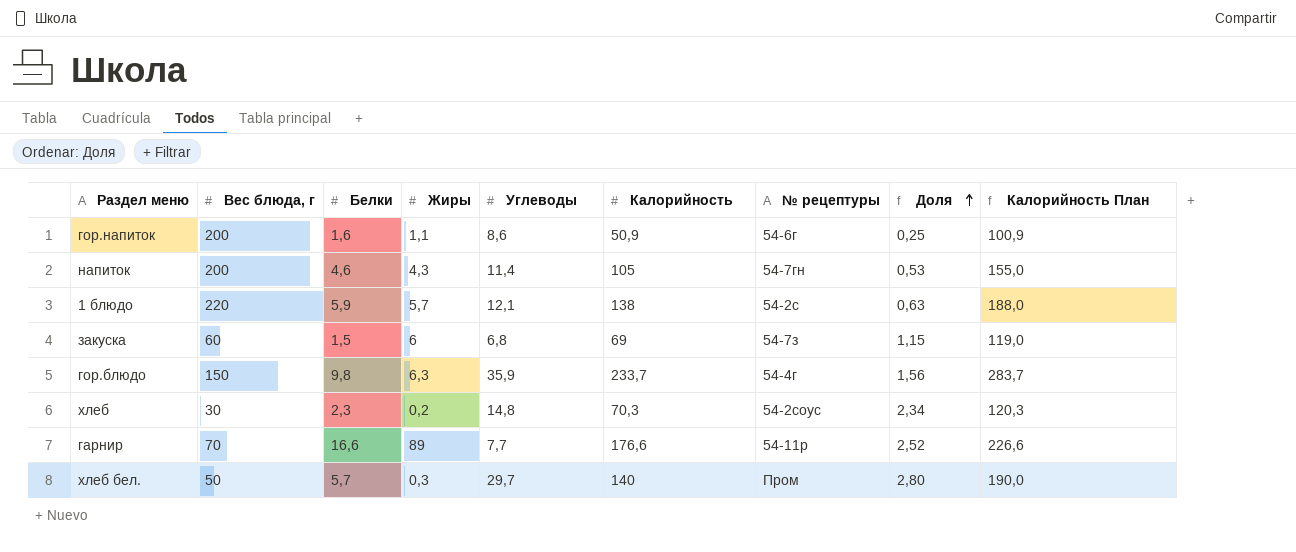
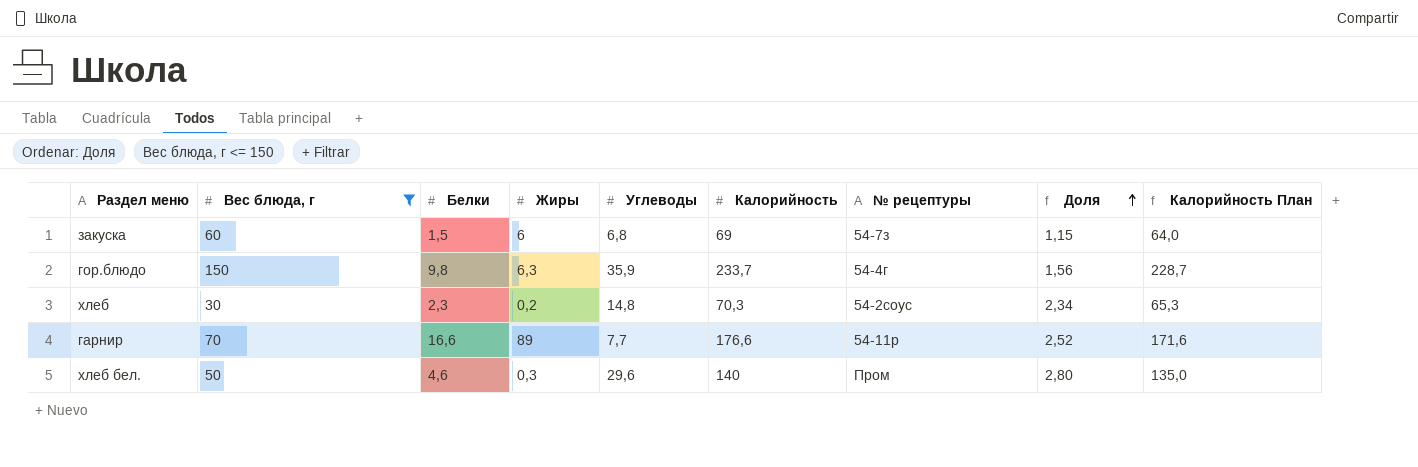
filter: none -> Вес блюда, г <= 150
column Калорийность План | formula: [Калорийность] + 50 -> [Калорийность] - 5
хлеб бел. | Белки: 5,7 -> 4,6
хлеб бел. | Углеводы: 29,7 -> 29,6

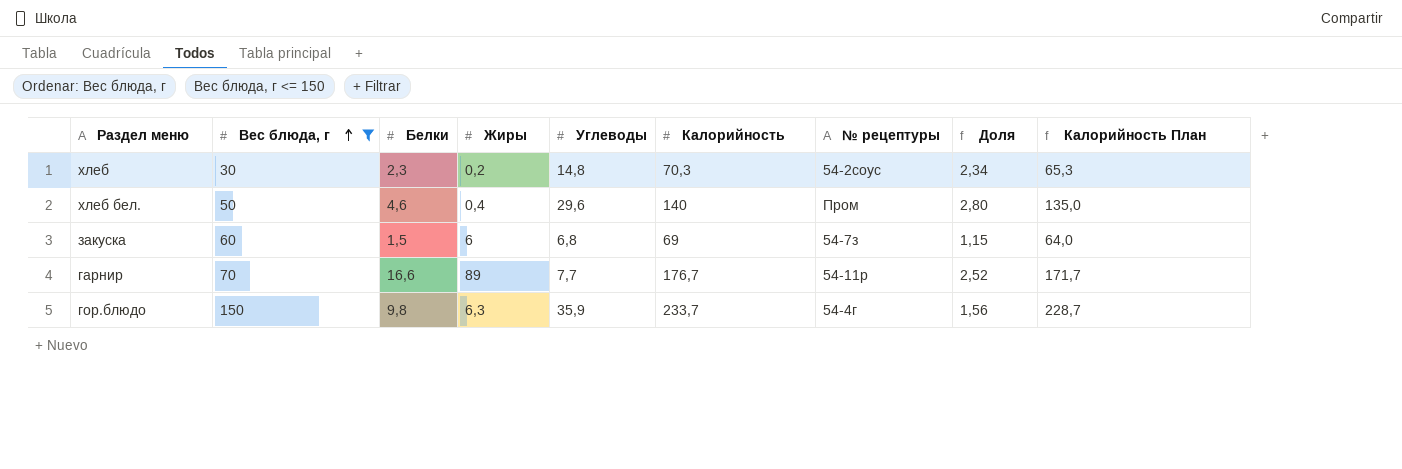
row order: Доля ascending -> Вес блюда, г ascending
хлеб бел. | Жиры: 0,3 -> 0,4
гарнир | Калорийность: 176,6 -> 176,7
гарнир | Калорийность План: 171,6 -> 171,7

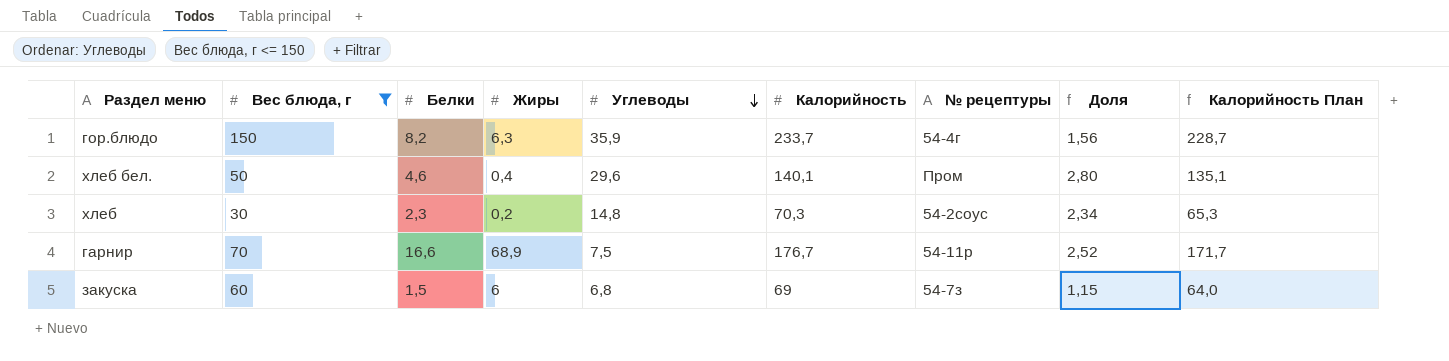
row order: Вес блюда, г ascending -> Углеводы descending
гор.блюдо | Белки: 9,8 -> 8,2
хлеб бел. | Калорийность: 140 -> 140,1
хлеб бел. | Калорийность План: 135,0 -> 135,1
гарнир | Жиры: 89 -> 68,9
гарнир | Углеводы: 7,7 -> 7,5

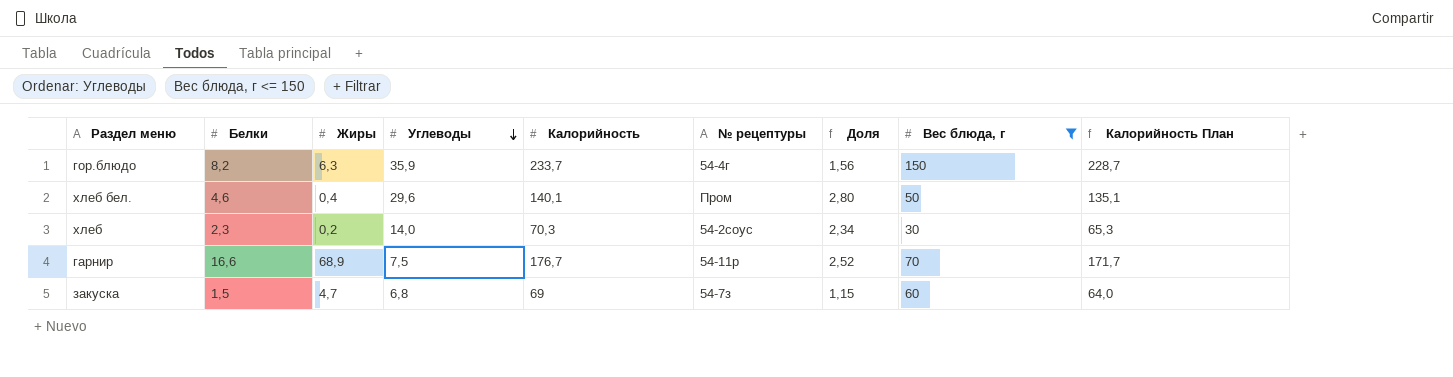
column Вес блюда, г | position: 2 -> 8
хлеб | Углеводы: 14,8 -> 14,0
закуска | Жиры: 6 -> 4,7

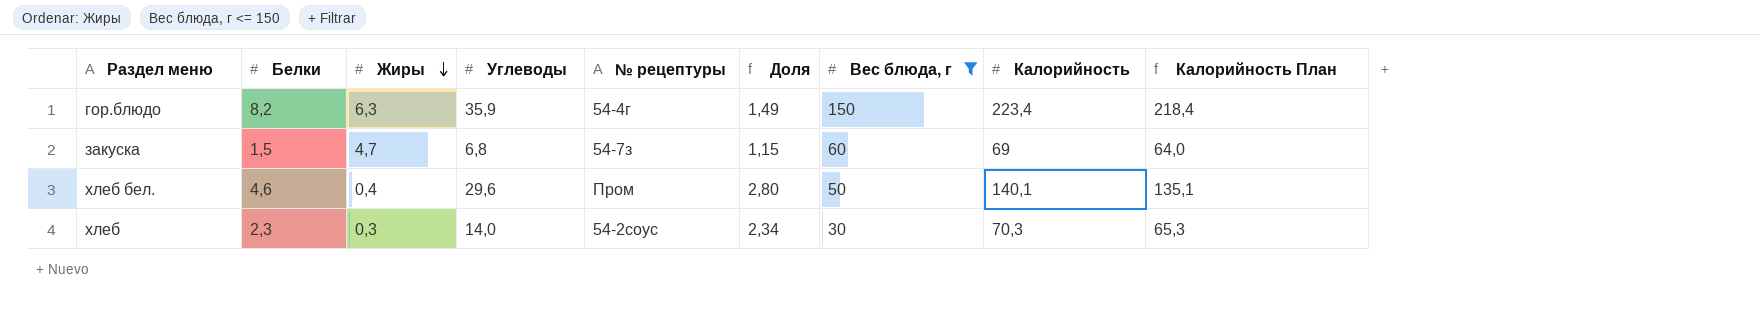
row order: Углеводы descending -> Жиры descending
column Калорийность | position: 5 -> 8
row гарнир: 16,6 | 68,9 | 7,5 | 176,7 | 54-11р | 2,52 | 70 | 171,7 -> none
гор.блюдо | Доля: 1,56 -> 1,49
гор.блюдо | Калорийность: 233,7 -> 223,4
гор.блюдо | Калорийность План: 228,7 -> 218,4
хлеб | Жиры: 0,2 -> 0,3

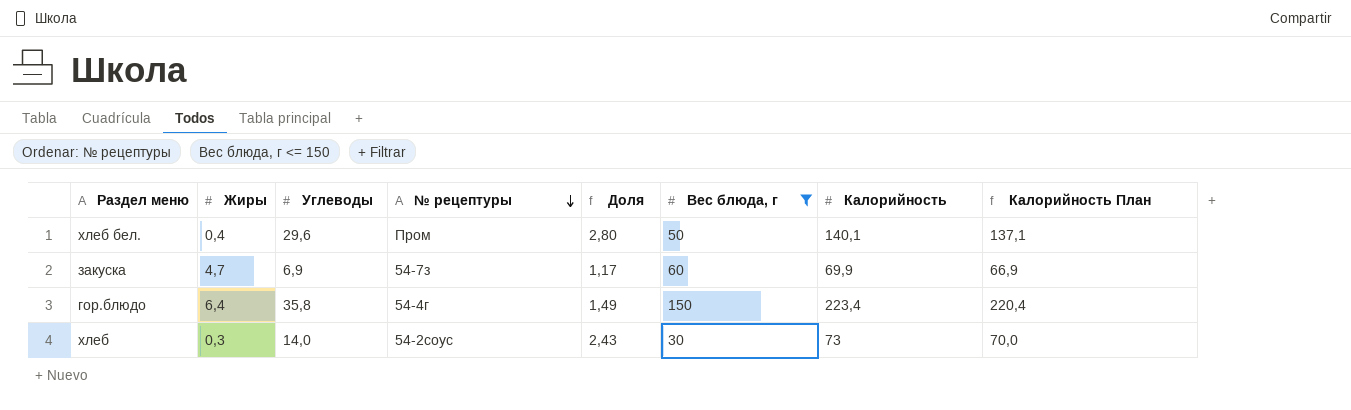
row order: Жиры descending -> № рецептуры descending
column Белки | position: 2 -> none
column Калорийность План | formula: [Калорийность] - 5 -> [Калорийность] - 3
закуска | Углеводы: 6,8 -> 6,9
закуска | Доля: 1,15 -> 1,17
закуска | Калорийность: 69 -> 69,9
гор.блюдо | Жиры: 6,3 -> 6,4
гор.блюдо | Углеводы: 35,9 -> 35,8
хлеб | Доля: 2,34 -> 2,43
хлеб | Калорийность: 70,3 -> 73

